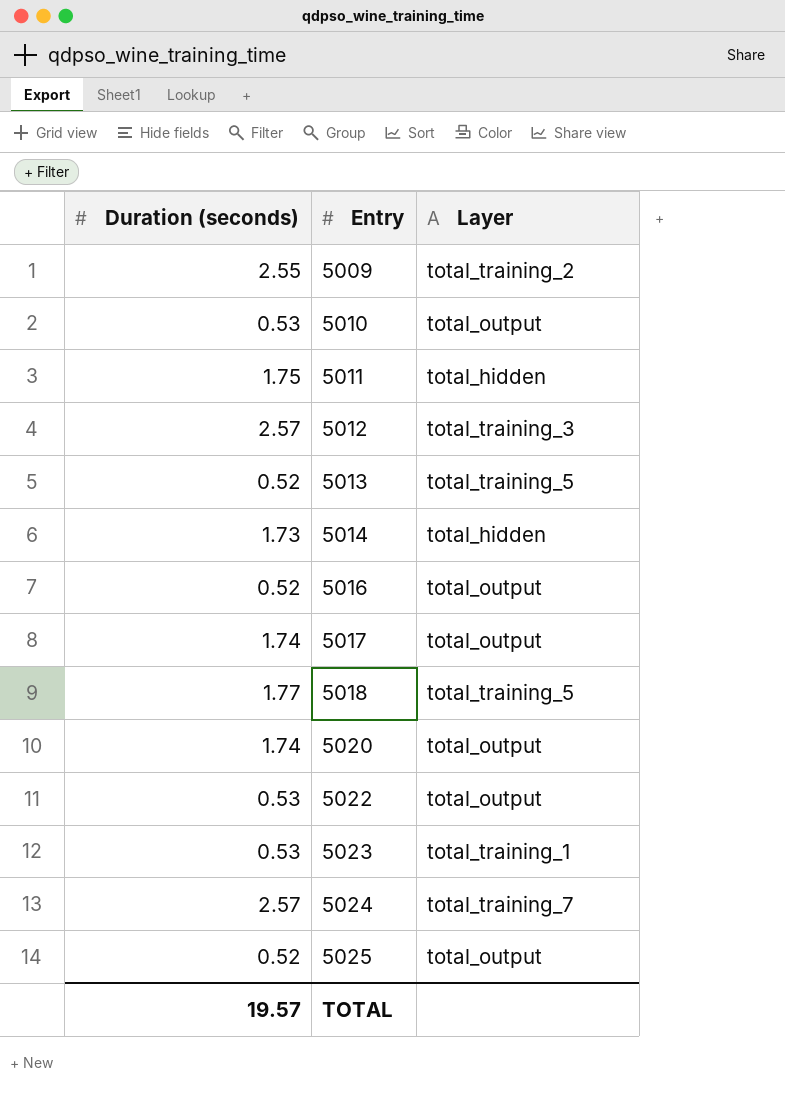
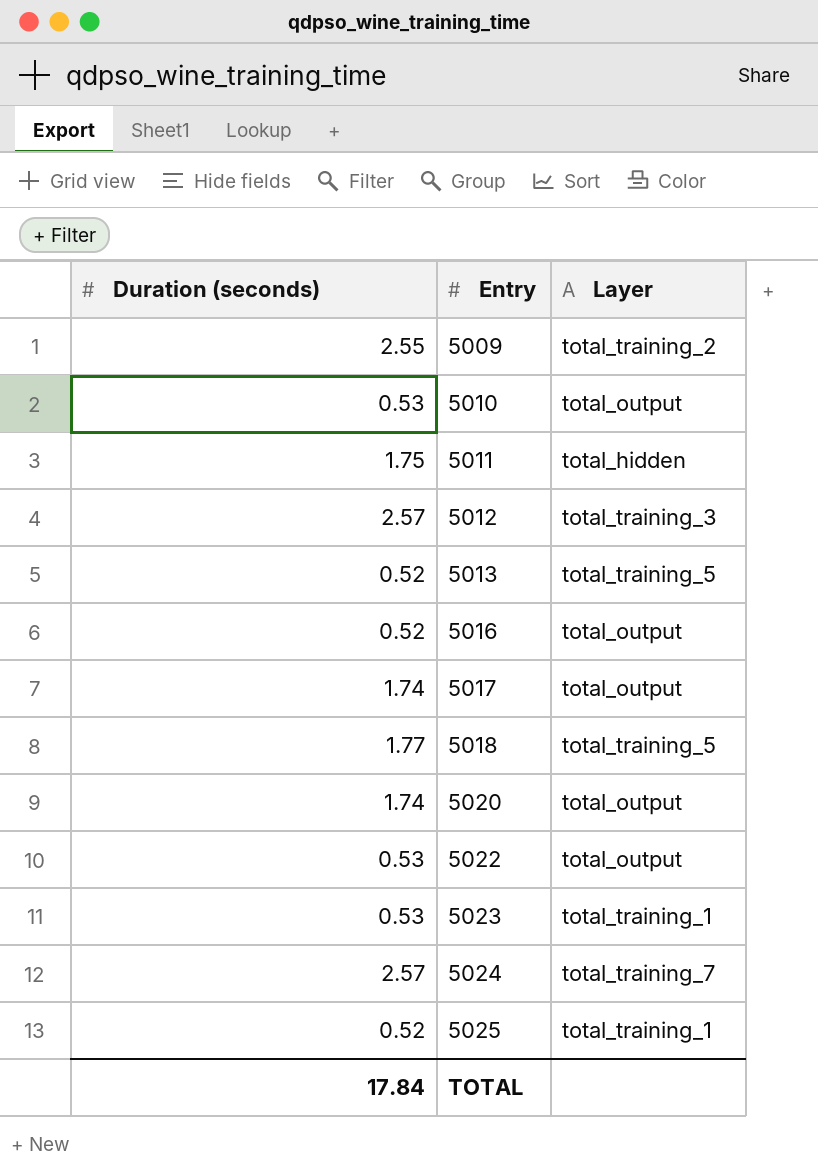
row 5014: 1.73 | total_hidden -> none
5025 | Layer: total_output -> total_training_1
TOTAL | Duration (seconds): 19.57 -> 17.84

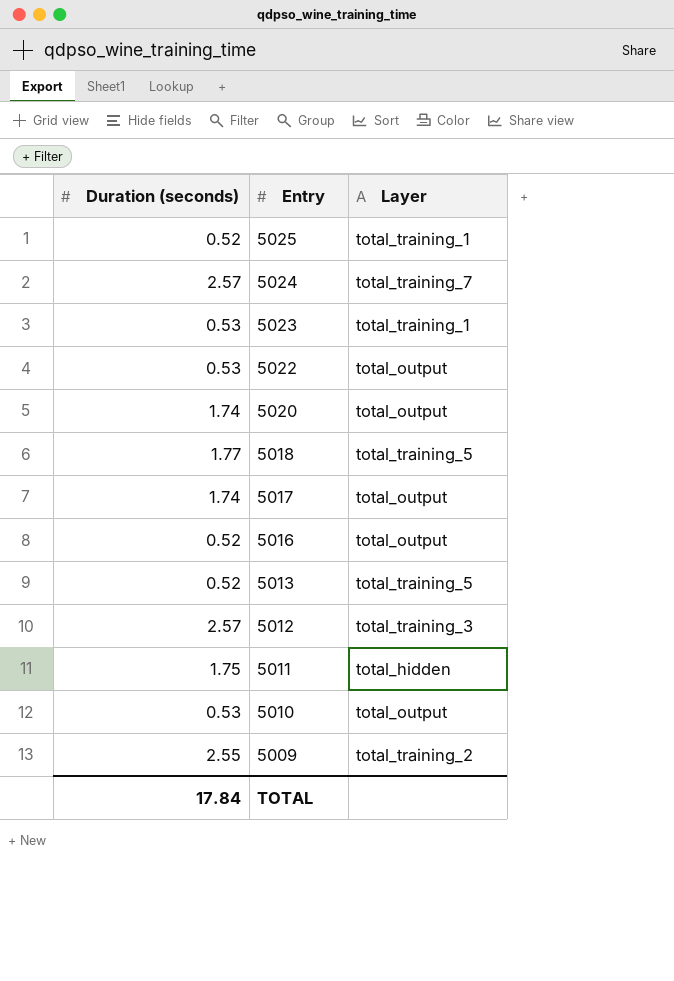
row order: Entry ascending -> Entry descending

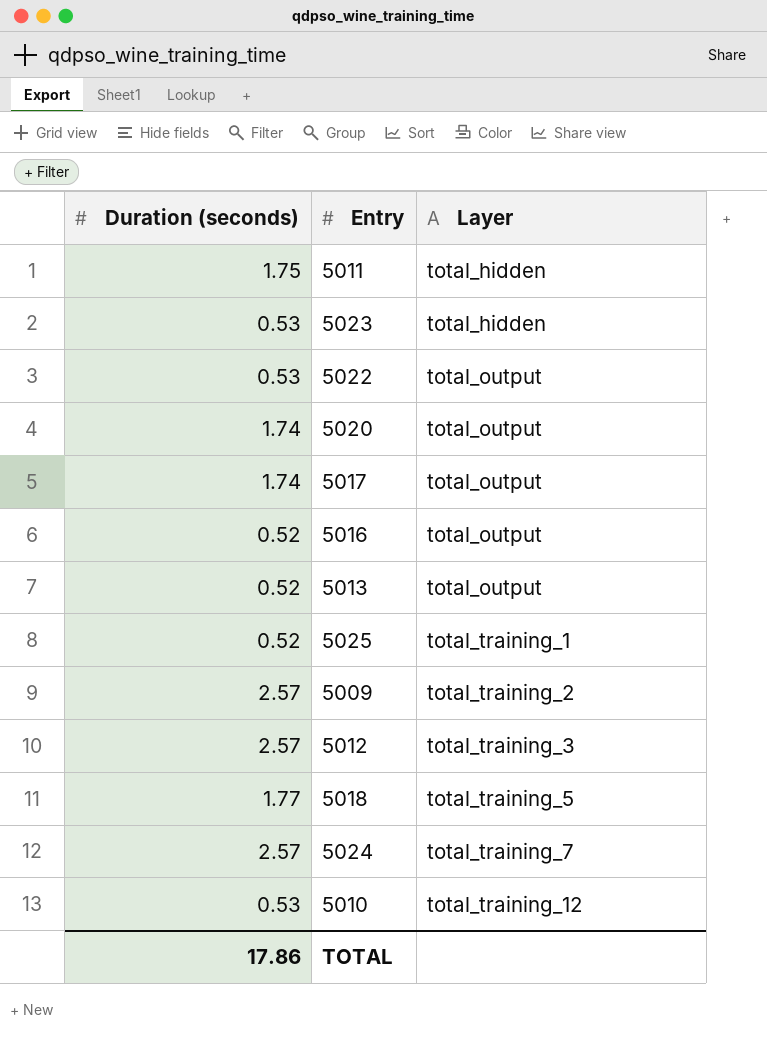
row order: Entry descending -> Layer ascending
5023 | Layer: total_training_1 -> total_hidden
5013 | Layer: total_training_5 -> total_output
5009 | Duration (seconds): 2.55 -> 2.57
5010 | Layer: total_output -> total_training_12
TOTAL | Duration (seconds): 17.84 -> 17.86

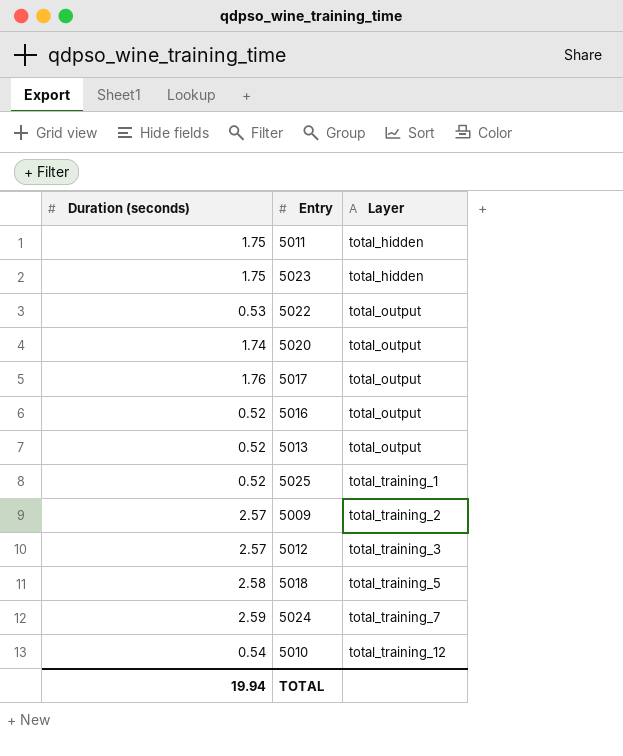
5023 | Duration (seconds): 0.53 -> 1.75
5017 | Duration (seconds): 1.74 -> 1.76
5018 | Duration (seconds): 1.77 -> 2.58
5024 | Duration (seconds): 2.57 -> 2.59
5010 | Duration (seconds): 0.53 -> 0.54
TOTAL | Duration (seconds): 17.86 -> 19.94

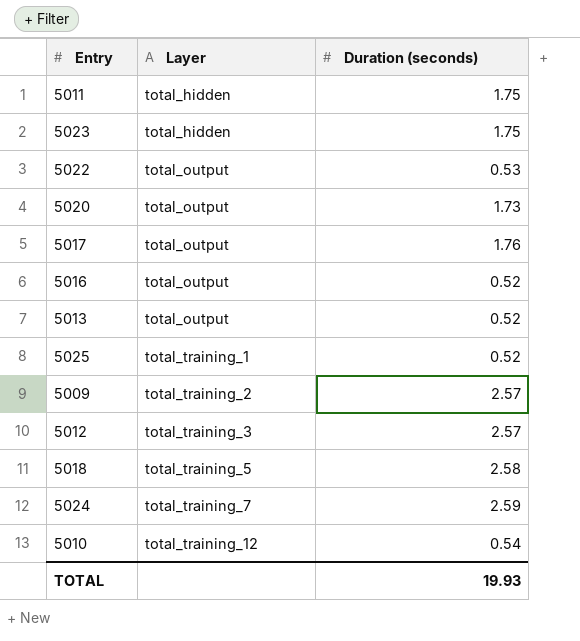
column Duration (seconds) | position: 1 -> 3
5020 | Duration (seconds): 1.74 -> 1.73
TOTAL | Duration (seconds): 19.94 -> 19.93

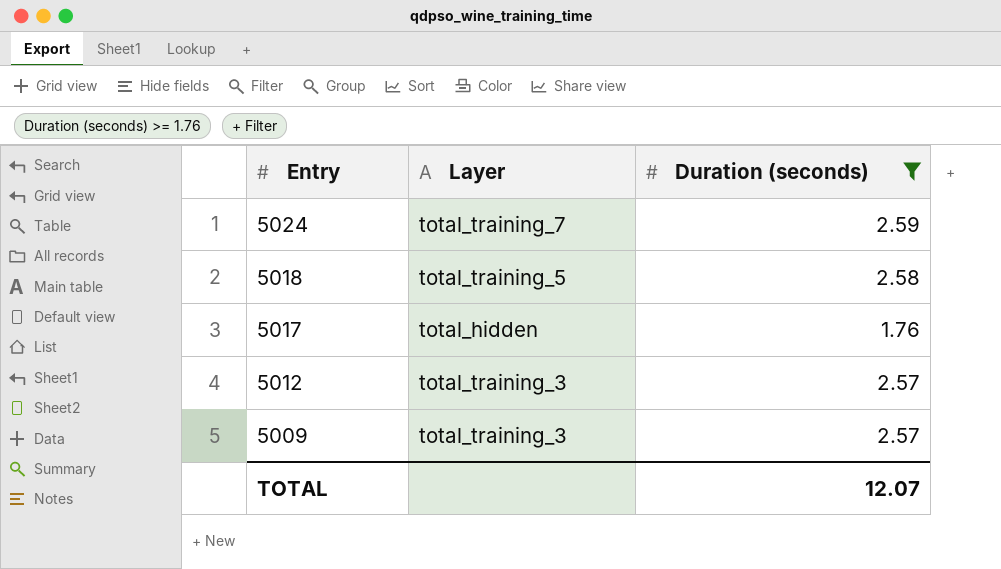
filter: none -> Duration (seconds) >= 1.76
row order: Layer ascending -> Entry descending
5017 | Layer: total_output -> total_hidden
5009 | Layer: total_training_2 -> total_training_3
TOTAL | Duration (seconds): 19.93 -> 12.07

